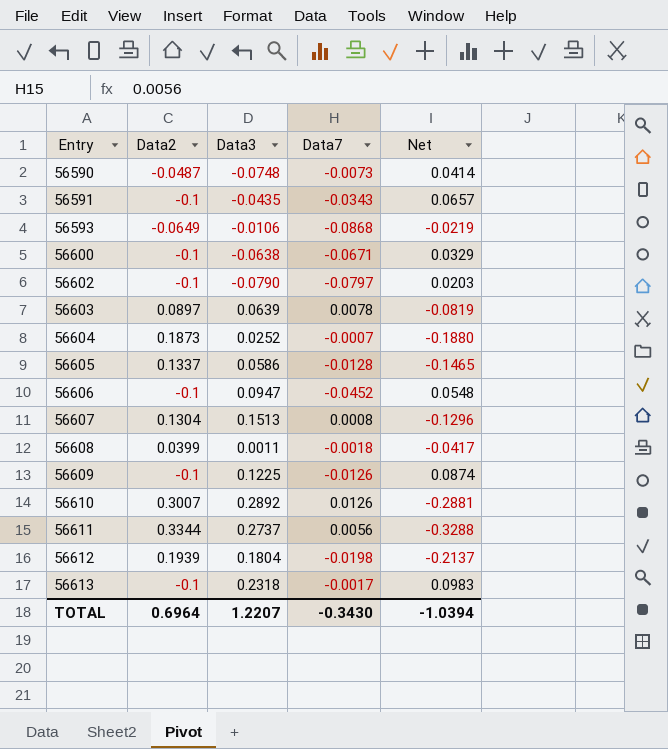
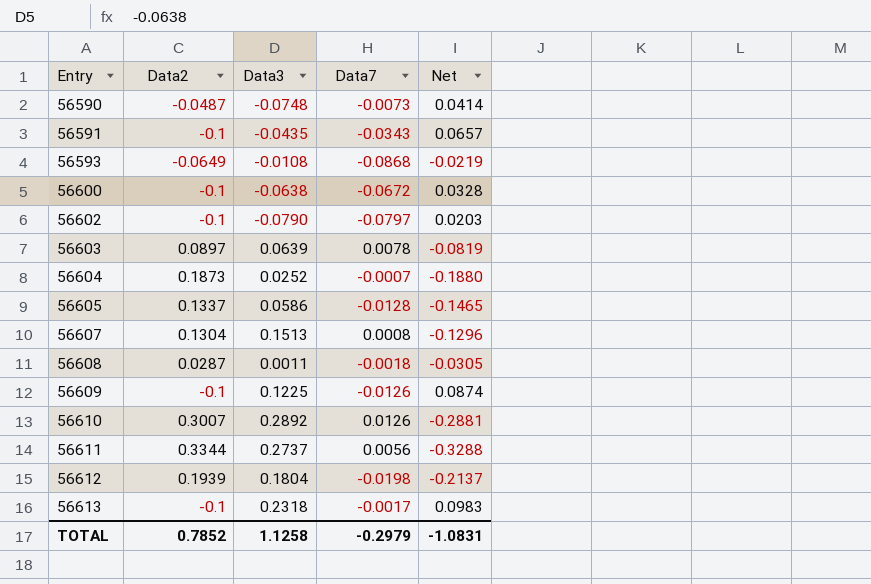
row 56606: -0.1 | 0.0947 | -0.0452 | 0.0548 -> none
56593 | Data3: -0.0106 -> -0.0108
56600 | Data7: -0.0671 -> -0.0672
56600 | Net: 0.0329 -> 0.0328
56608 | Data2: 0.0399 -> 0.0287
56608 | Net: -0.0417 -> -0.0305
TOTAL | Data2: 0.6964 -> 0.7852
TOTAL | Data3: 1.2207 -> 1.1258
TOTAL | Data7: -0.3430 -> -0.2979
TOTAL | Net: -1.0394 -> -1.0831

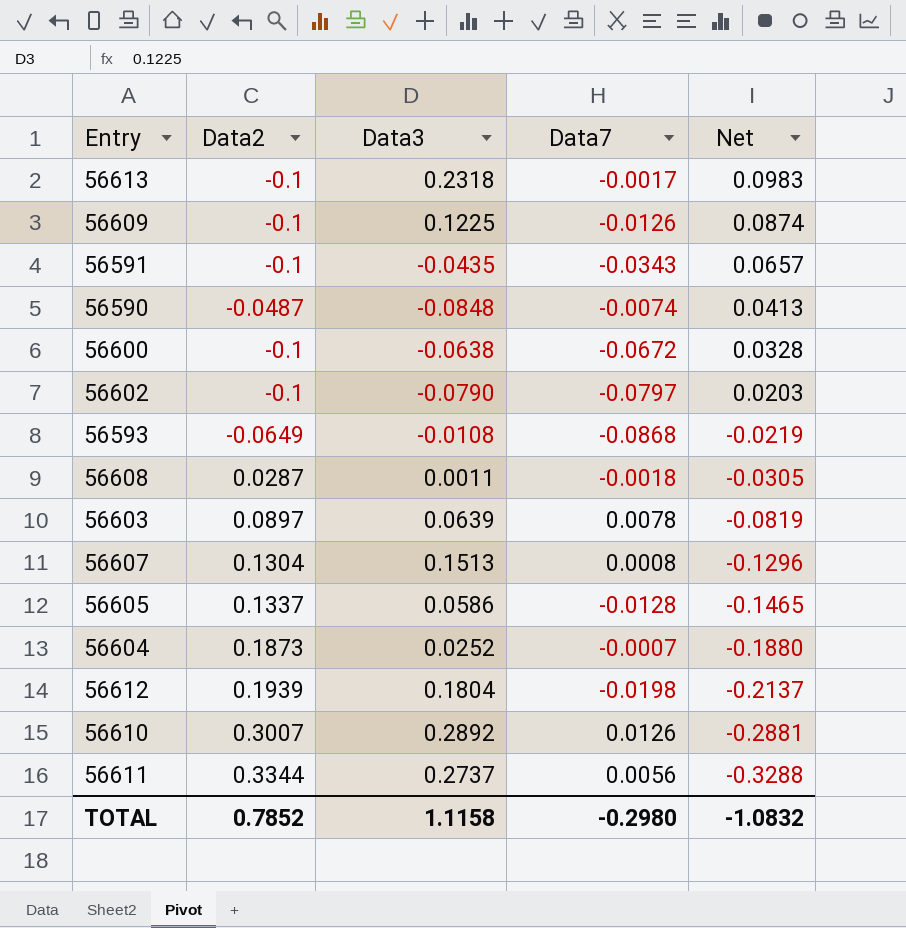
row order: Entry ascending -> Net descending
56590 | Data3: -0.0748 -> -0.0848
56590 | Data7: -0.0073 -> -0.0074
56590 | Net: 0.0414 -> 0.0413
TOTAL | Data3: 1.1258 -> 1.1158
TOTAL | Data7: -0.2979 -> -0.2980
TOTAL | Net: -1.0831 -> -1.0832

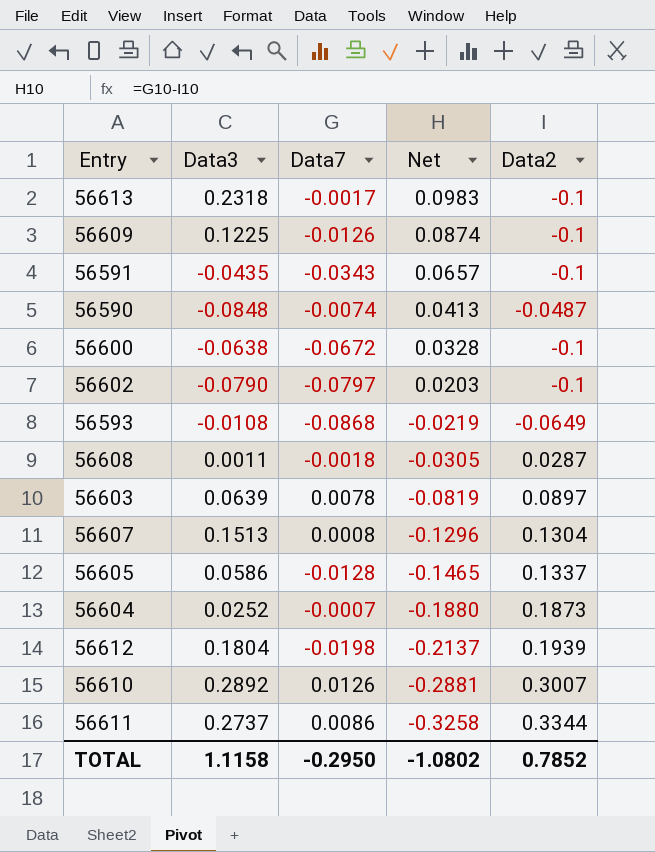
column Data2 | position: 2 -> 5
56611 | Data7: 0.0056 -> 0.0086
56611 | Net: -0.3288 -> -0.3258
TOTAL | Data7: -0.2980 -> -0.2950
TOTAL | Net: -1.0832 -> -1.0802

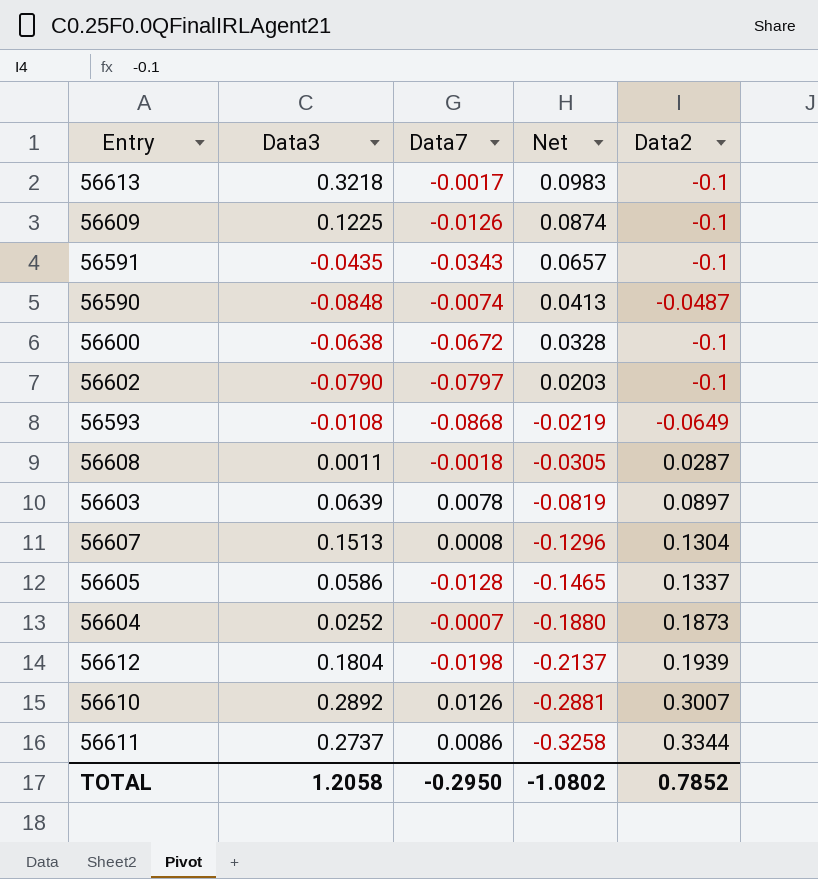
56613 | Data3: 0.2318 -> 0.3218
TOTAL | Data3: 1.1158 -> 1.2058

